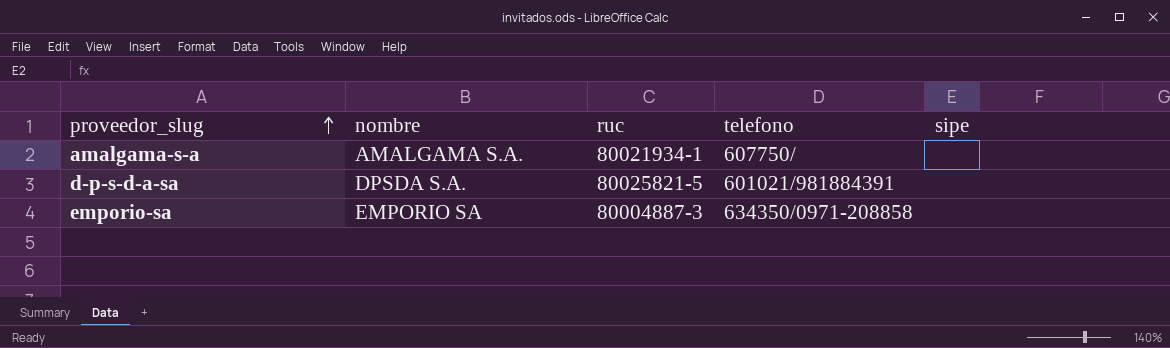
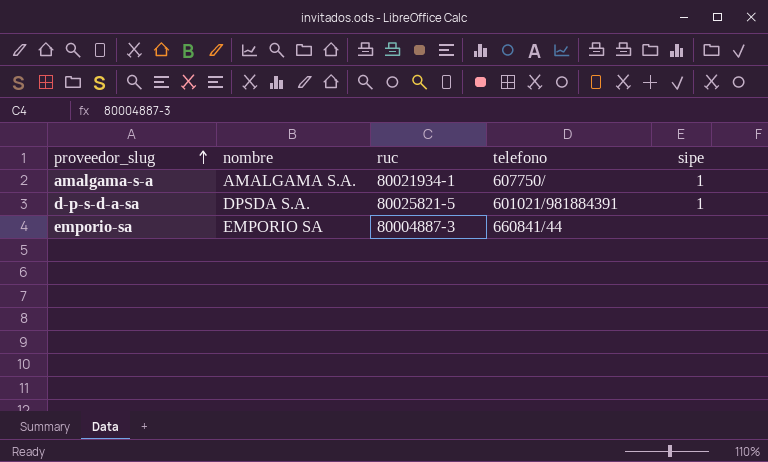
amalgama-s-a | sipe: none -> 1
d-p-s-d-a-sa | sipe: none -> 1
emporio-sa | telefono: 634350/0971-208858 -> 660841/44

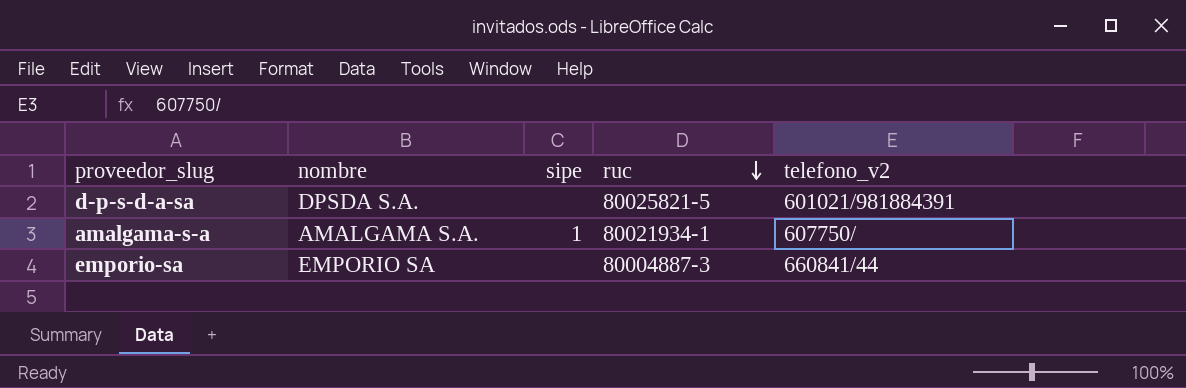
row order: proveedor_slug ascending -> ruc descending
column sipe | position: 5 -> 3
column name: telefono -> telefono_v2
d-p-s-d-a-sa | sipe: 1 -> none

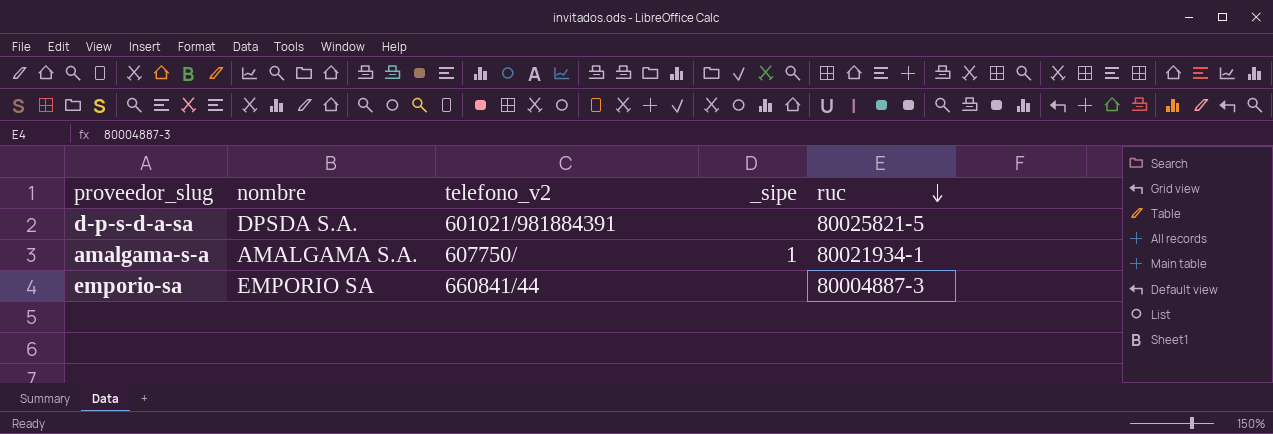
column telefono_v2 | position: 5 -> 3
column name: sipe -> _sipe

